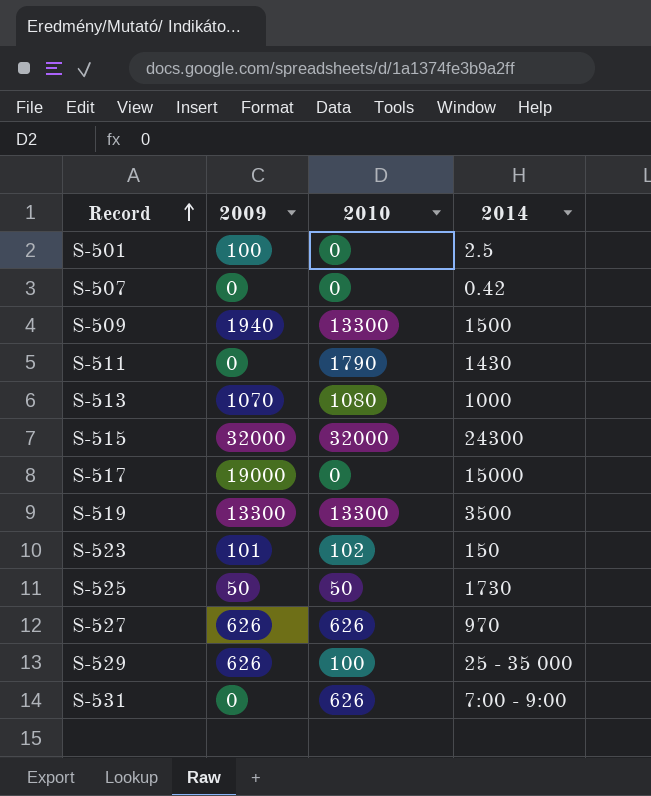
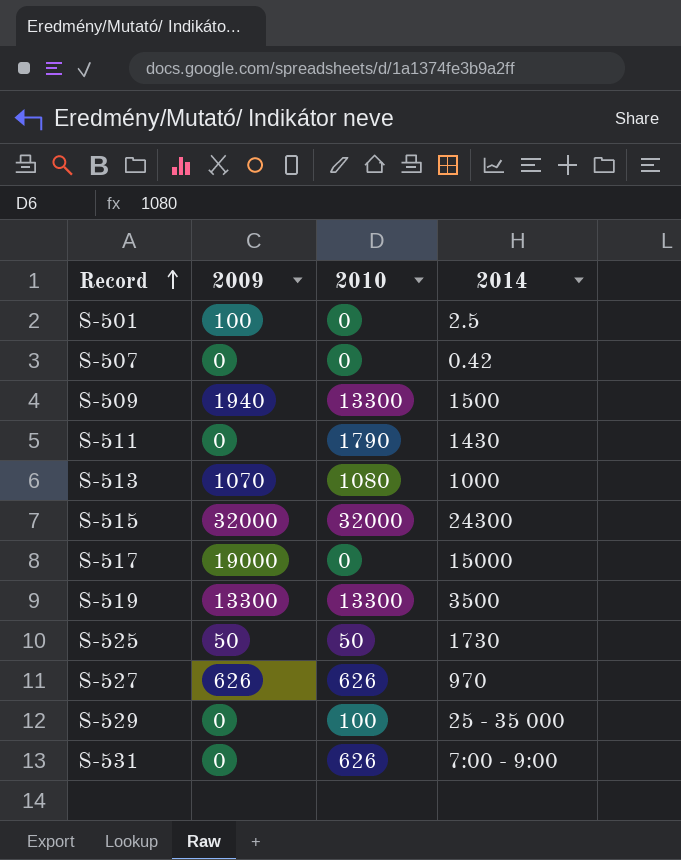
row S-523: 101 | 102 | 150 -> none
S-529 | 2009: 626 -> 0

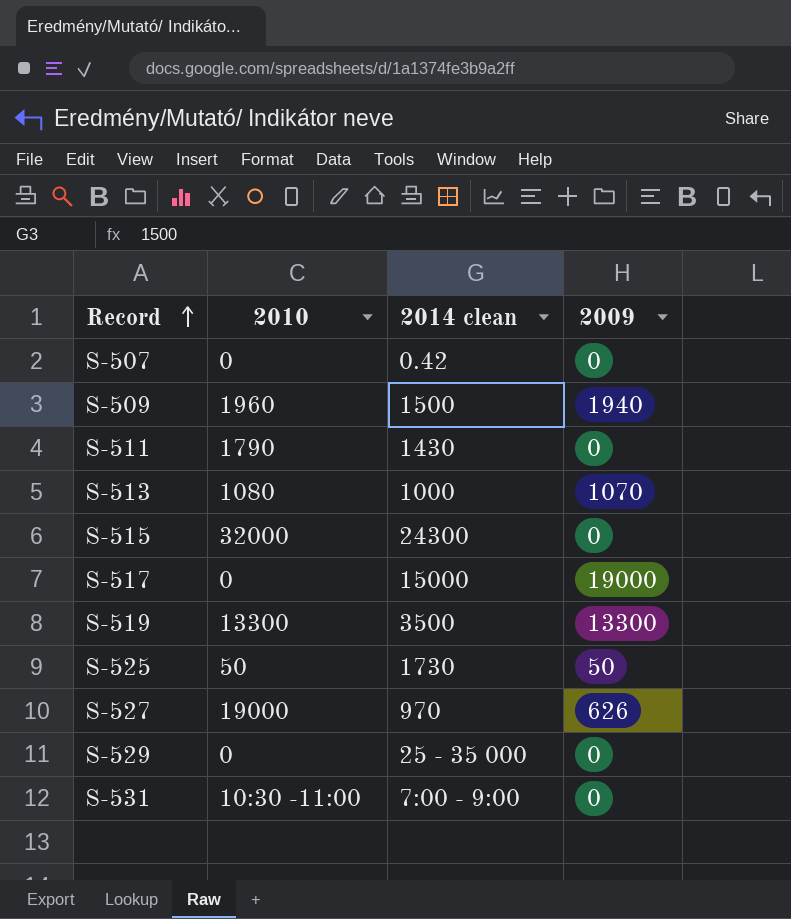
column name: 2014 -> 2014 clean
column 2009 | position: 2 -> 4
row S-501: 100 | 0 | 2.5 -> none
S-509 | 2010: 13300 -> 1960
S-515 | 2009: 32000 -> 0
S-527 | 2010: 626 -> 19000
S-529 | 2010: 100 -> 0
S-531 | 2010: 626 -> 10:30 -11:00

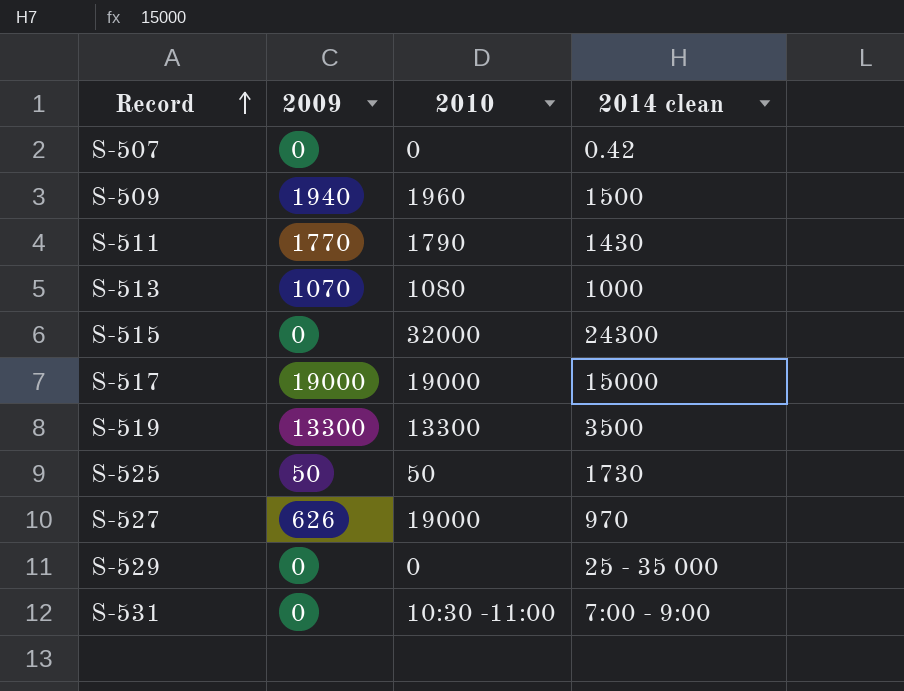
column 2009 | position: 4 -> 2
S-511 | 2009: 0 -> 1770
S-517 | 2010: 0 -> 19000

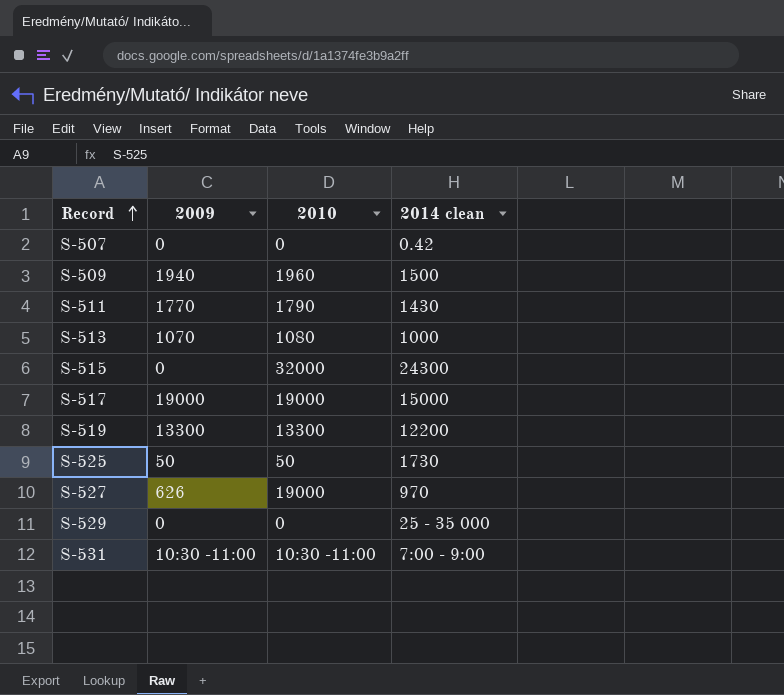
S-519 | 2014 clean: 3500 -> 12200
S-531 | 2009: 0 -> 10:30 -11:00

